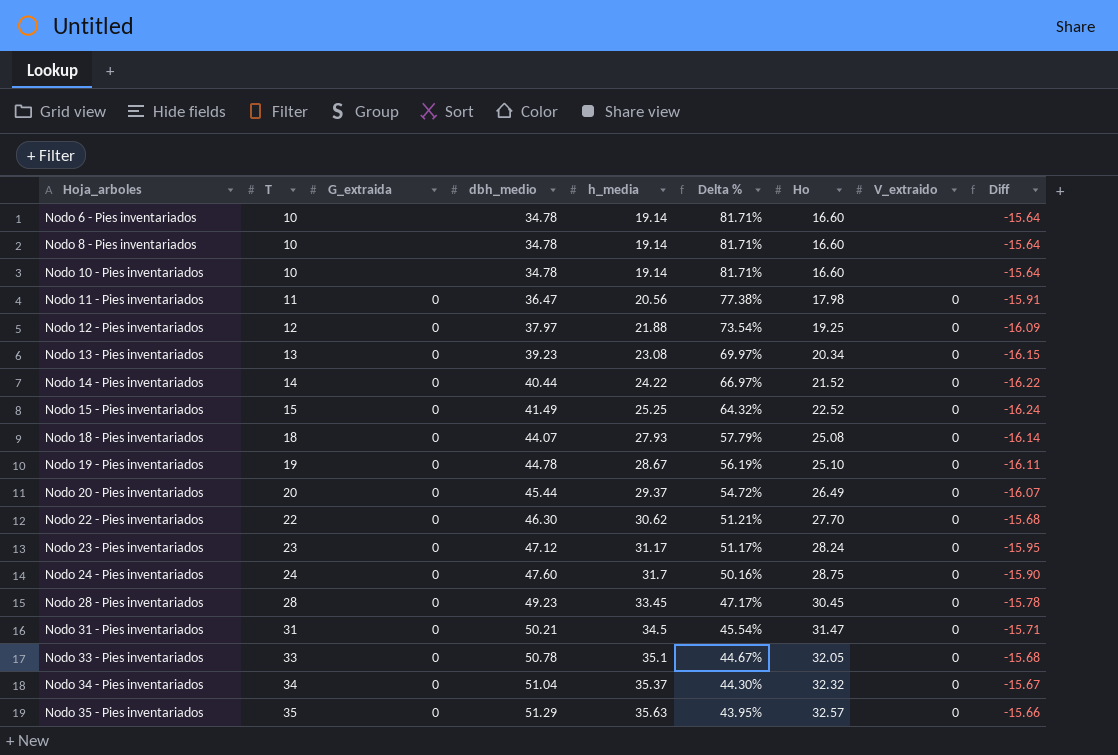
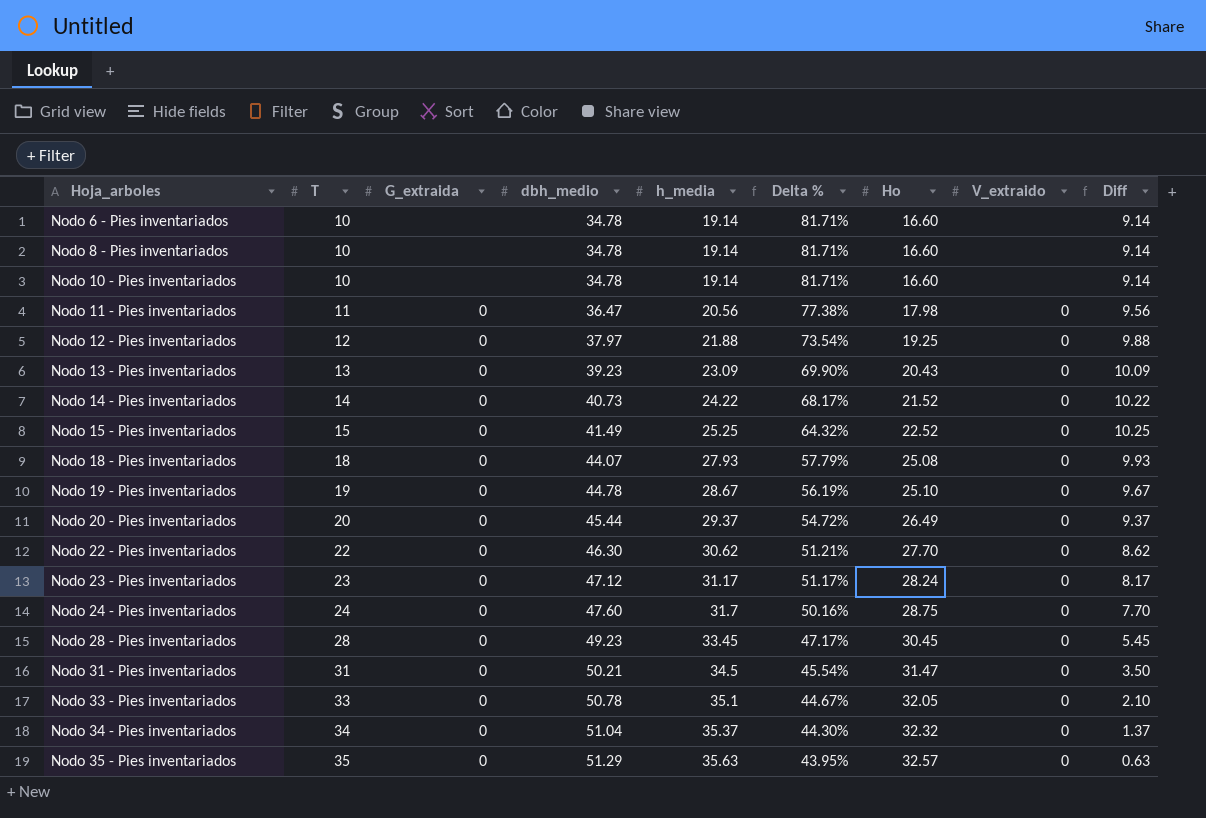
column Diff | formula: [h_media] - [dbh_medio] -> [h_media] - [T]
Nodo 13 - Pies inventariados | h_media: 23.08 -> 23.09
Nodo 13 - Pies inventariados | Delta %: 69.97% -> 69.90%
Nodo 13 - Pies inventariados | Ho: 20.34 -> 20.43
Nodo 14 - Pies inventariados | dbh_medio: 40.44 -> 40.73
Nodo 14 - Pies inventariados | Delta %: 66.97% -> 68.17%

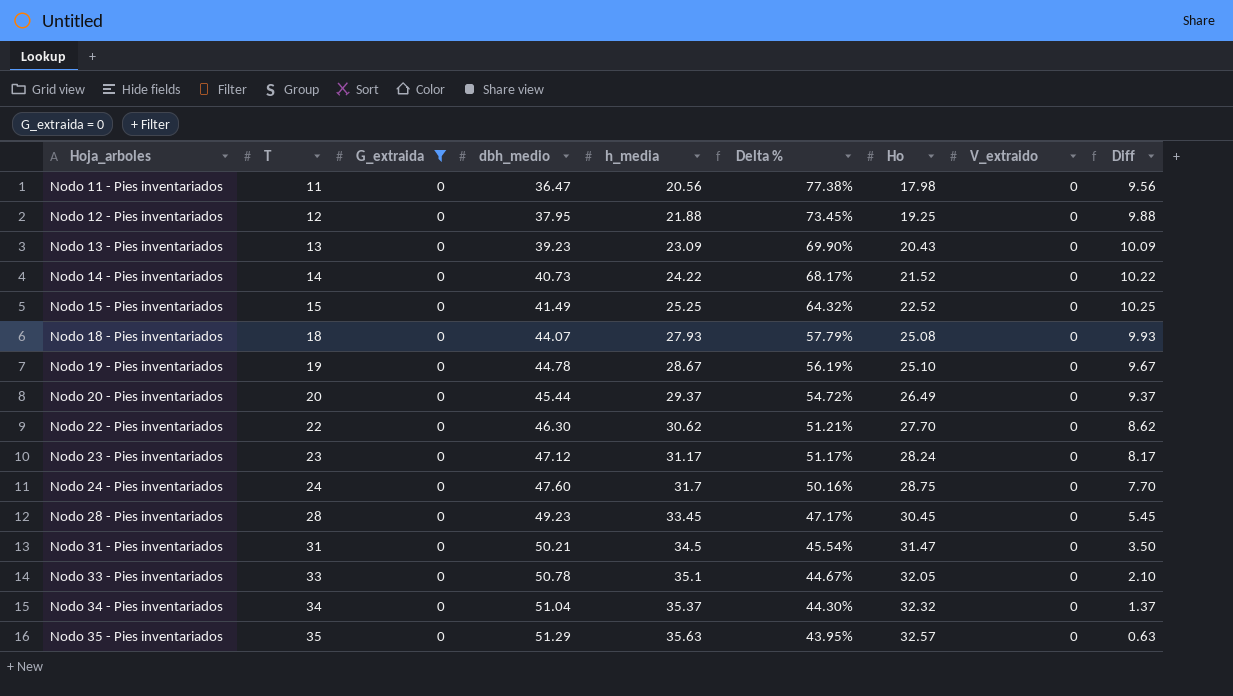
filter: none -> G_extraida = 0
Nodo 12 - Pies inventariados | dbh_medio: 37.97 -> 37.95
Nodo 12 - Pies inventariados | Delta %: 73.54% -> 73.45%

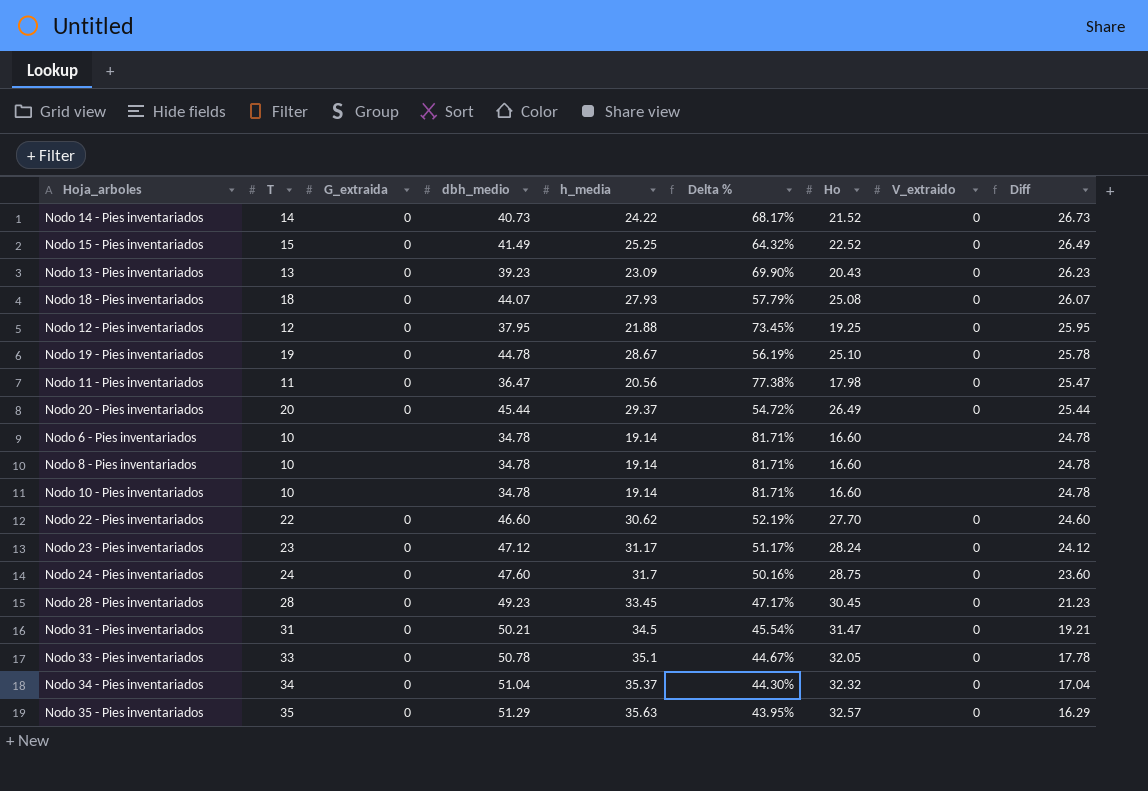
filter: G_extraida = 0 -> none
row order: Hoja_arboles ascending -> Diff descending
column Diff | formula: [h_media] - [T] -> [dbh_medio] - [T]
Nodo 22 - Pies inventariados | dbh_medio: 46.30 -> 46.60
Nodo 22 - Pies inventariados | Delta %: 51.21% -> 52.19%

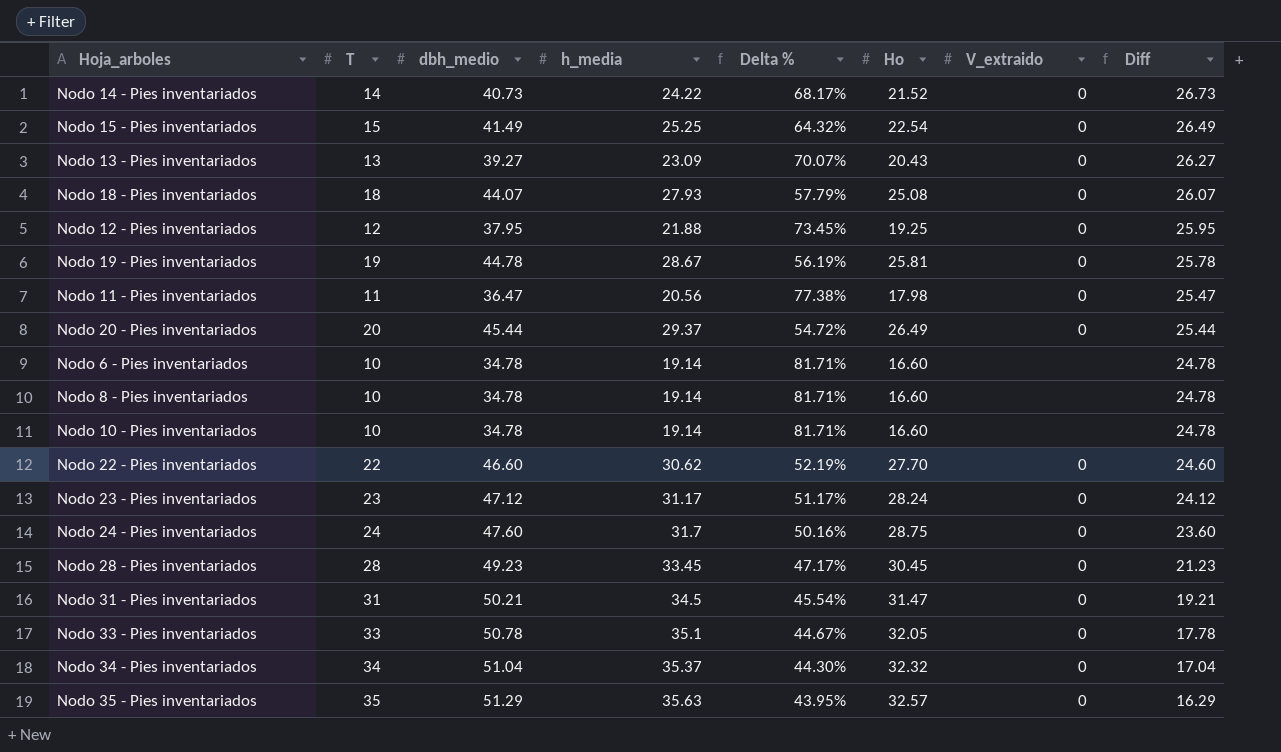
column G_extraida | position: 3 -> none
Nodo 15 - Pies inventariados | Ho: 22.52 -> 22.54
Nodo 13 - Pies inventariados | dbh_medio: 39.23 -> 39.27
Nodo 13 - Pies inventariados | Delta %: 69.90% -> 70.07%
Nodo 13 - Pies inventariados | Diff: 26.23 -> 26.27
Nodo 19 - Pies inventariados | Ho: 25.10 -> 25.81

